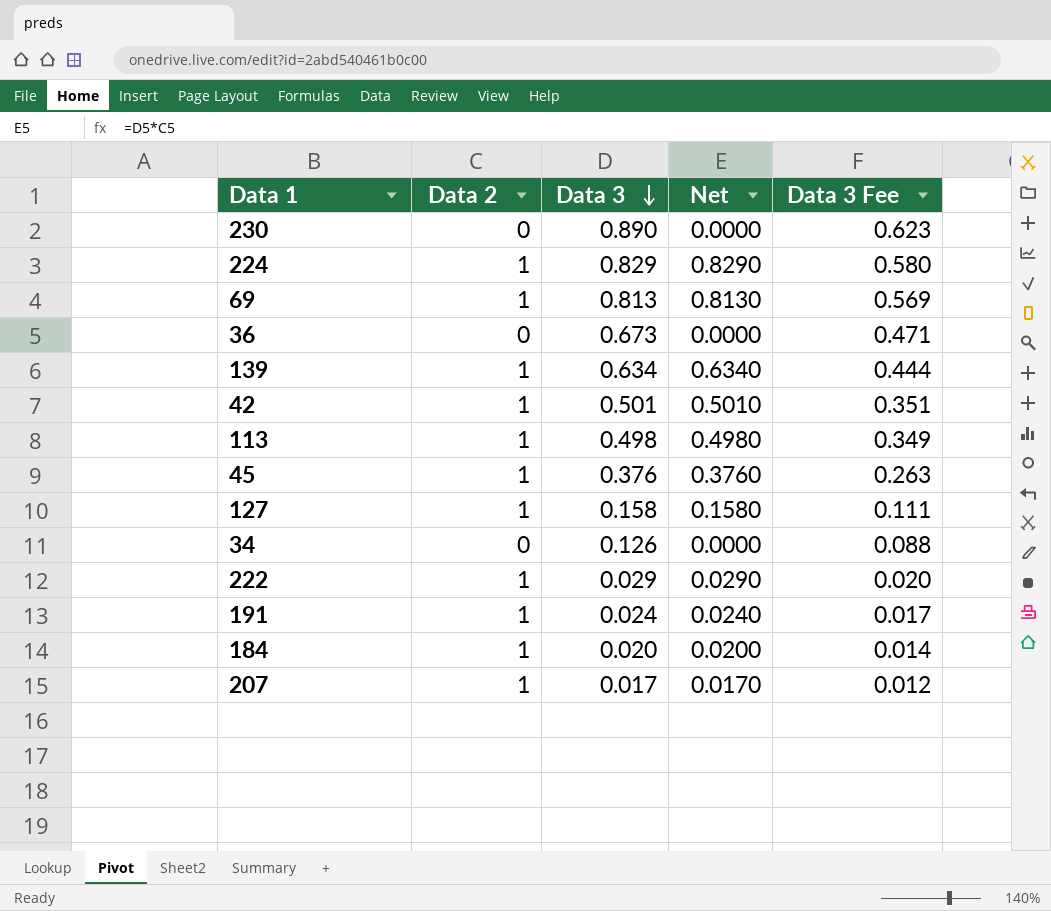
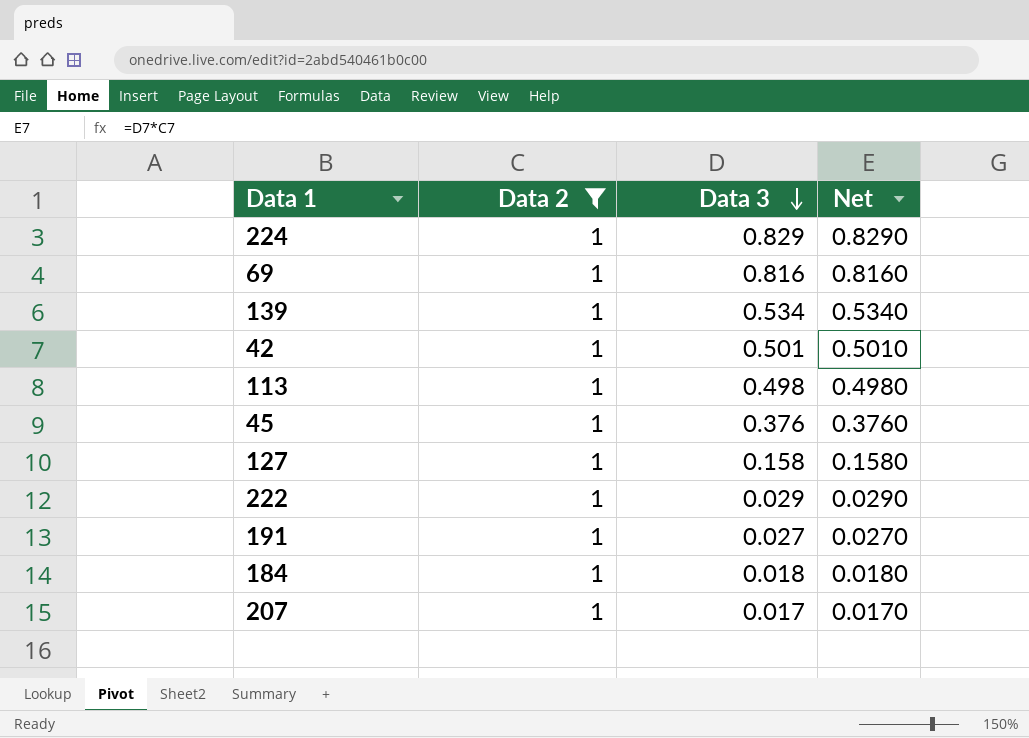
filter: none -> Data 2 = 1
column Data 3 Fee | formula: [Data 3] * 0.7 -> none
69 | Data 3: 0.813 -> 0.816
69 | Net: 0.8130 -> 0.8160
139 | Data 3: 0.634 -> 0.534
139 | Net: 0.6340 -> 0.5340
191 | Data 3: 0.024 -> 0.027
191 | Net: 0.0240 -> 0.0270
184 | Data 3: 0.020 -> 0.018
184 | Net: 0.0200 -> 0.0180

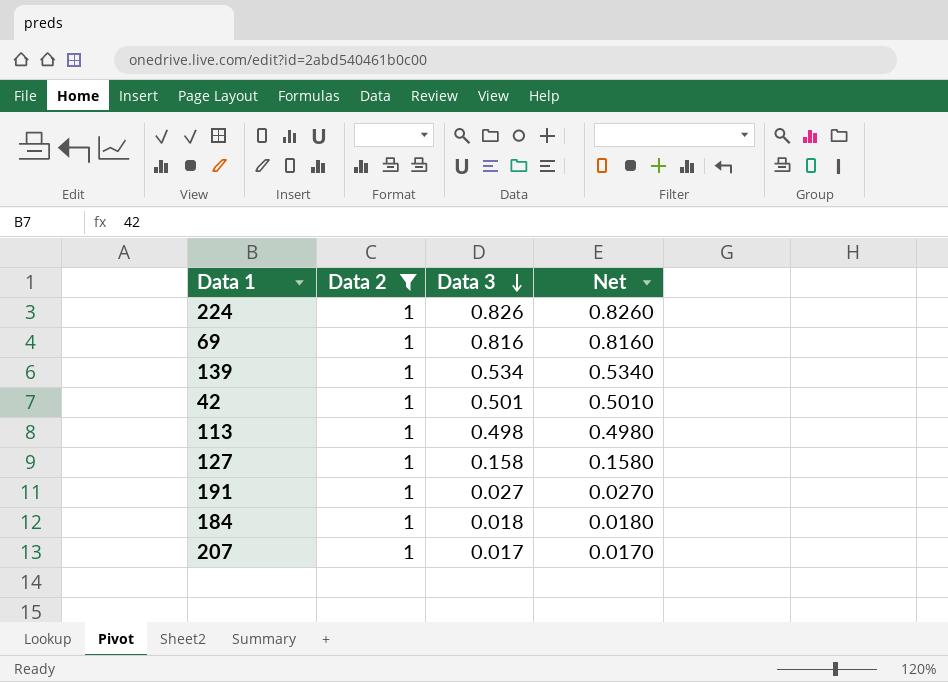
row 45: 1 | 0.376 | 0.3760 -> none
row 222: 1 | 0.029 | 0.0290 -> none
224 | Data 3: 0.829 -> 0.826
224 | Net: 0.8290 -> 0.8260

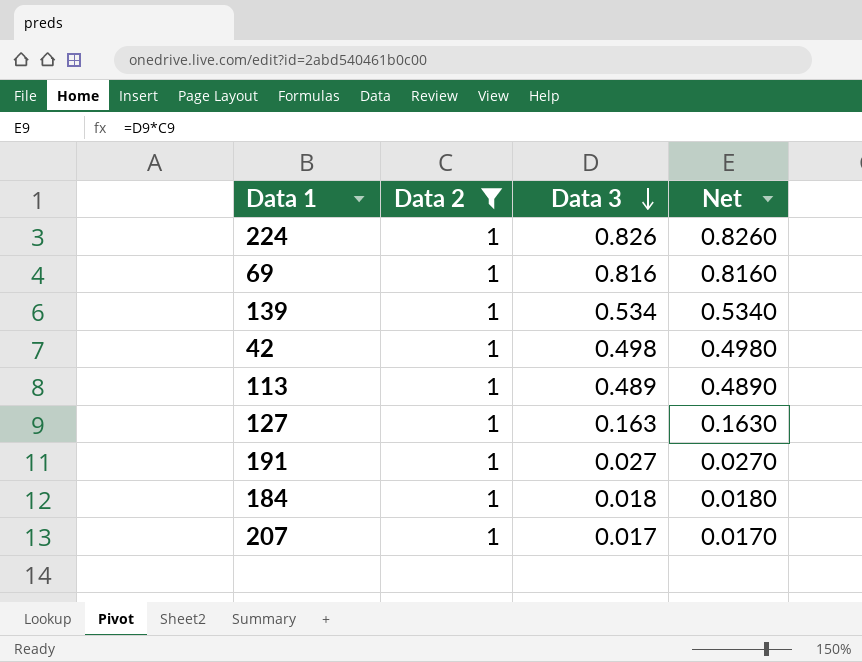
42 | Data 3: 0.501 -> 0.498
42 | Net: 0.5010 -> 0.4980
113 | Data 3: 0.498 -> 0.489
113 | Net: 0.4980 -> 0.4890
127 | Data 3: 0.158 -> 0.163
127 | Net: 0.1580 -> 0.1630

